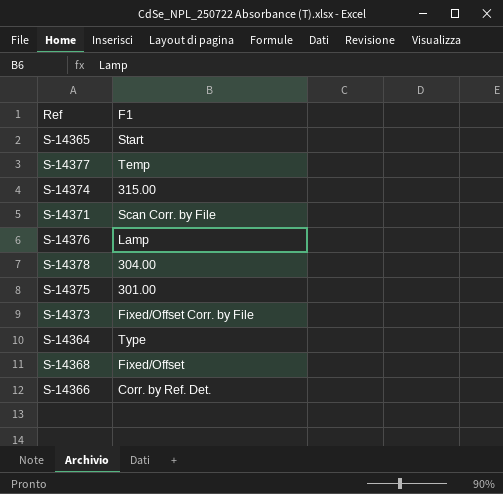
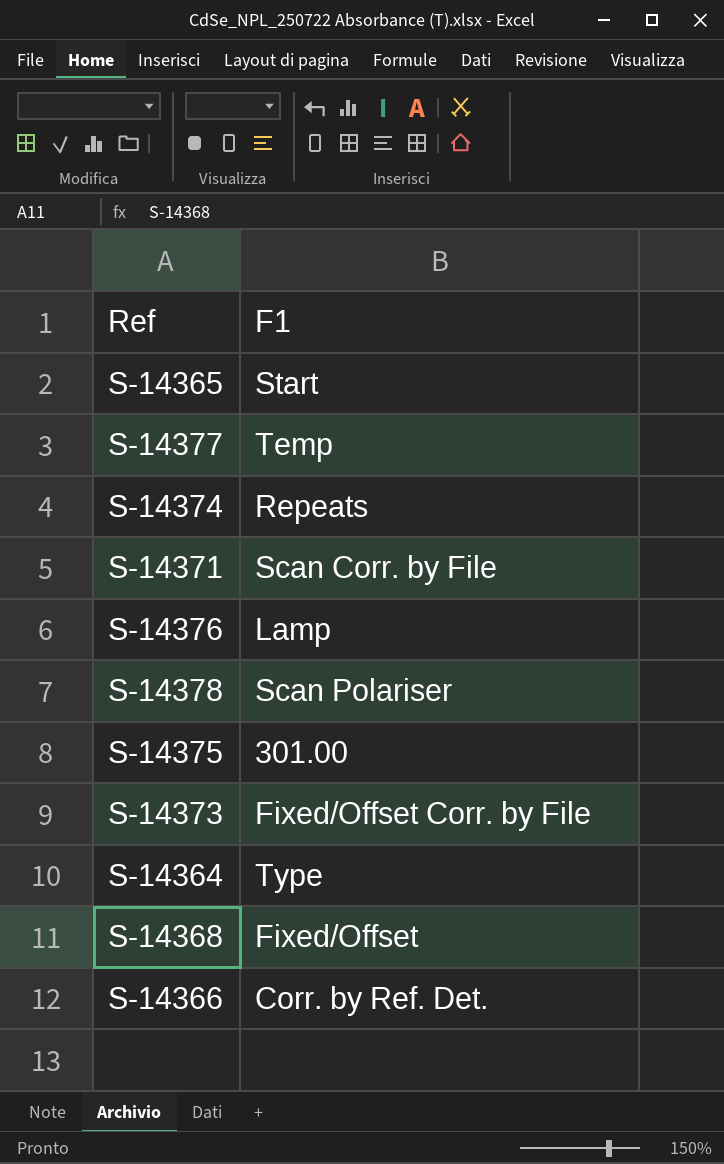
S-14374 | F1: 315.00 -> Repeats
S-14378 | F1: 304.00 -> Scan Polariser

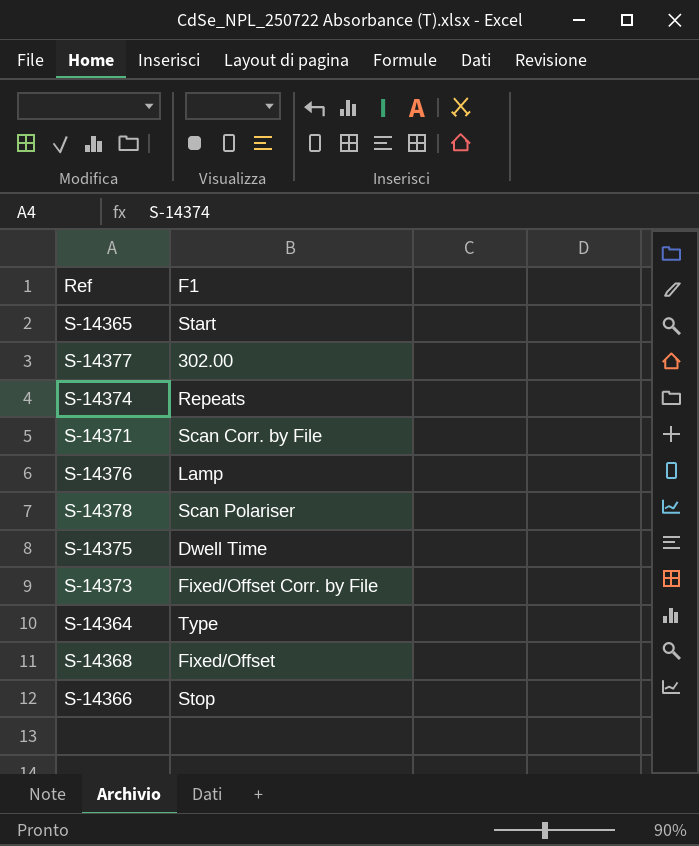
S-14377 | F1: Temp -> 302.00
S-14375 | F1: 301.00 -> Dwell Time
S-14366 | F1: Corr. by Ref. Det. -> Stop

